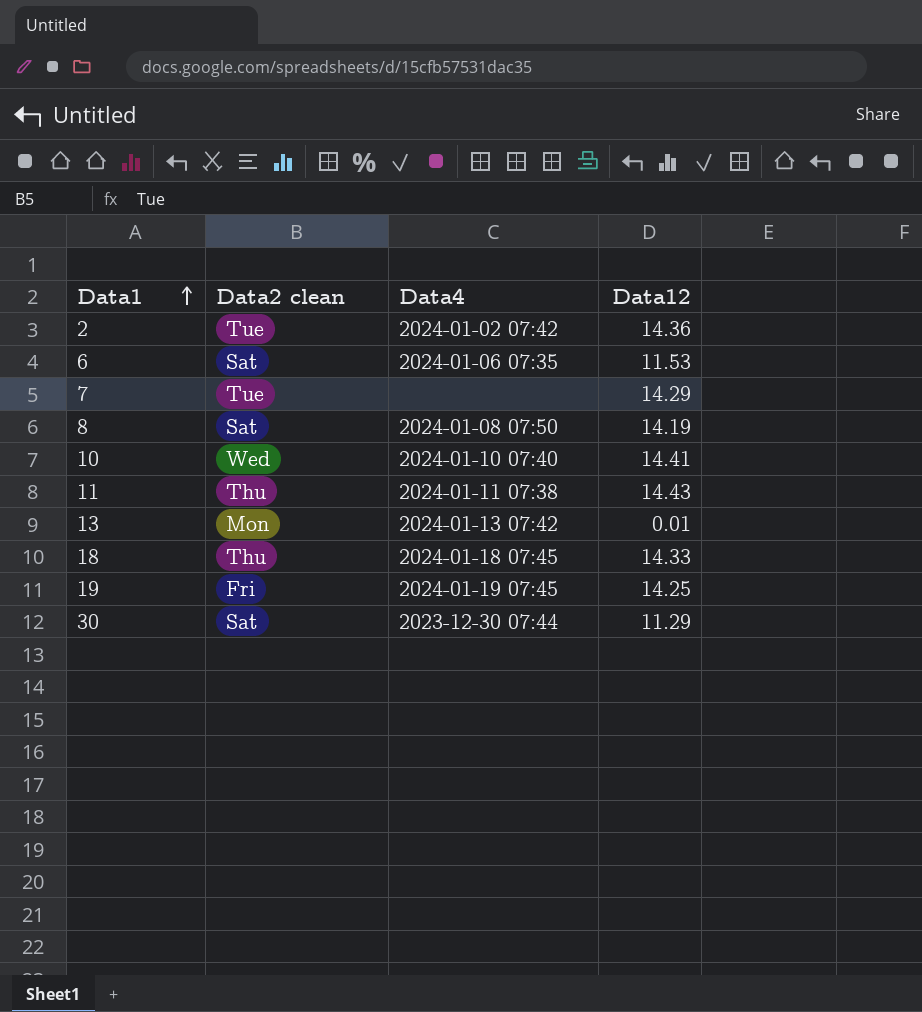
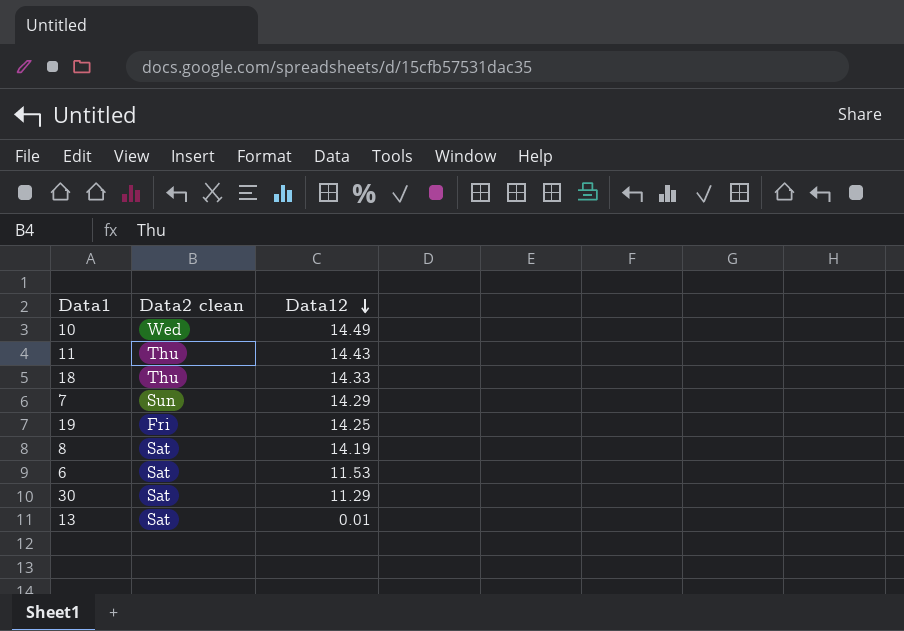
row order: Data1 ascending -> Data12 descending
column Data4 | position: 3 -> none
row 2: Tue | 2024-01-02 07:42 | 14.36 -> none
10 | Data12: 14.41 -> 14.49
7 | Data2 clean: Tue -> Sun
13 | Data2 clean: Mon -> Sat

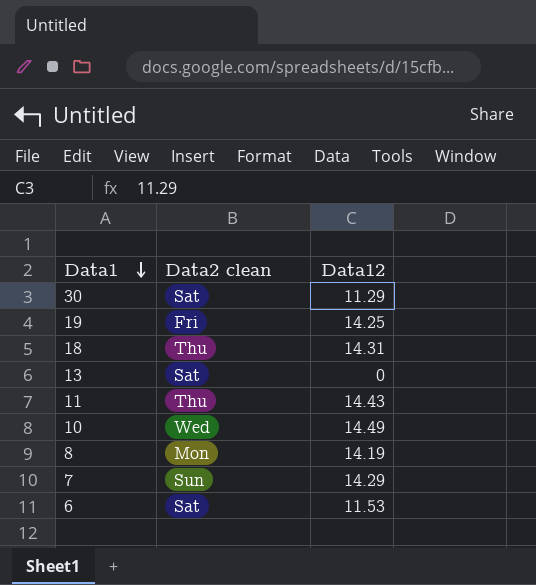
row order: Data12 descending -> Data1 descending
18 | Data12: 14.33 -> 14.31
13 | Data12: 0.01 -> 0
8 | Data2 clean: Sat -> Mon

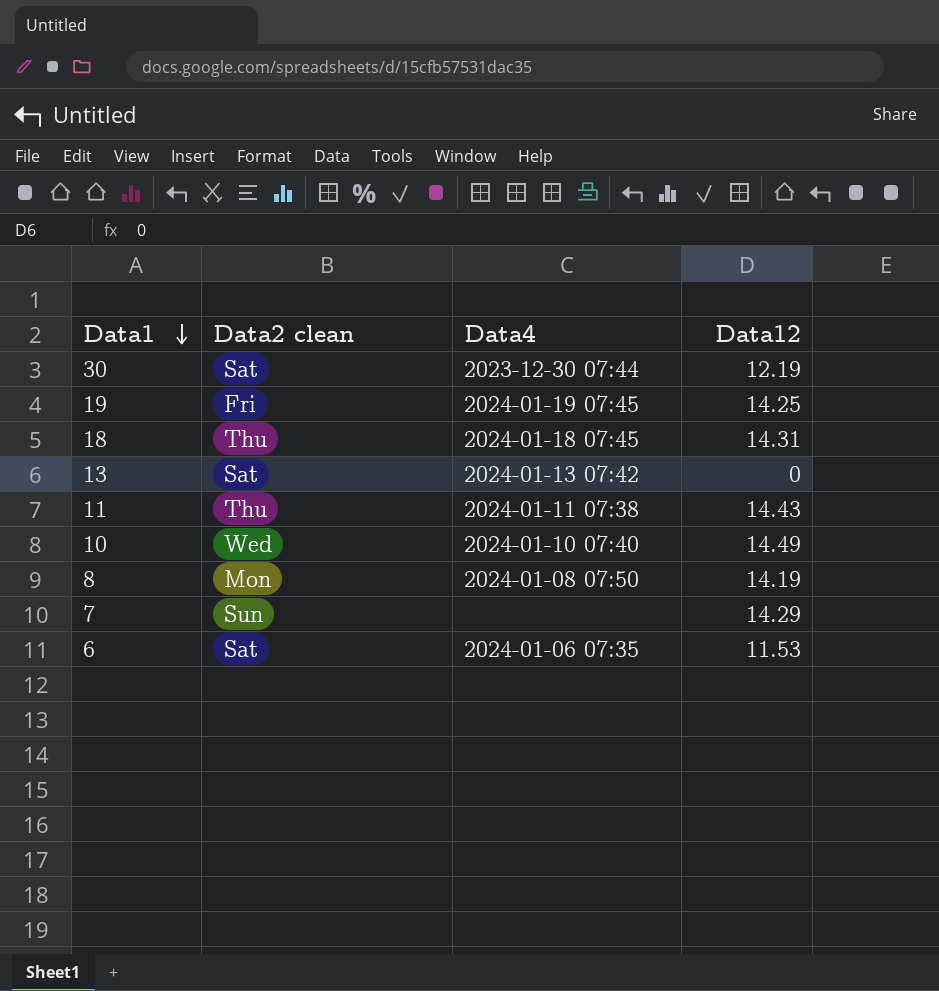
column Data4 | position: none -> 3
30 | Data12: 11.29 -> 12.19

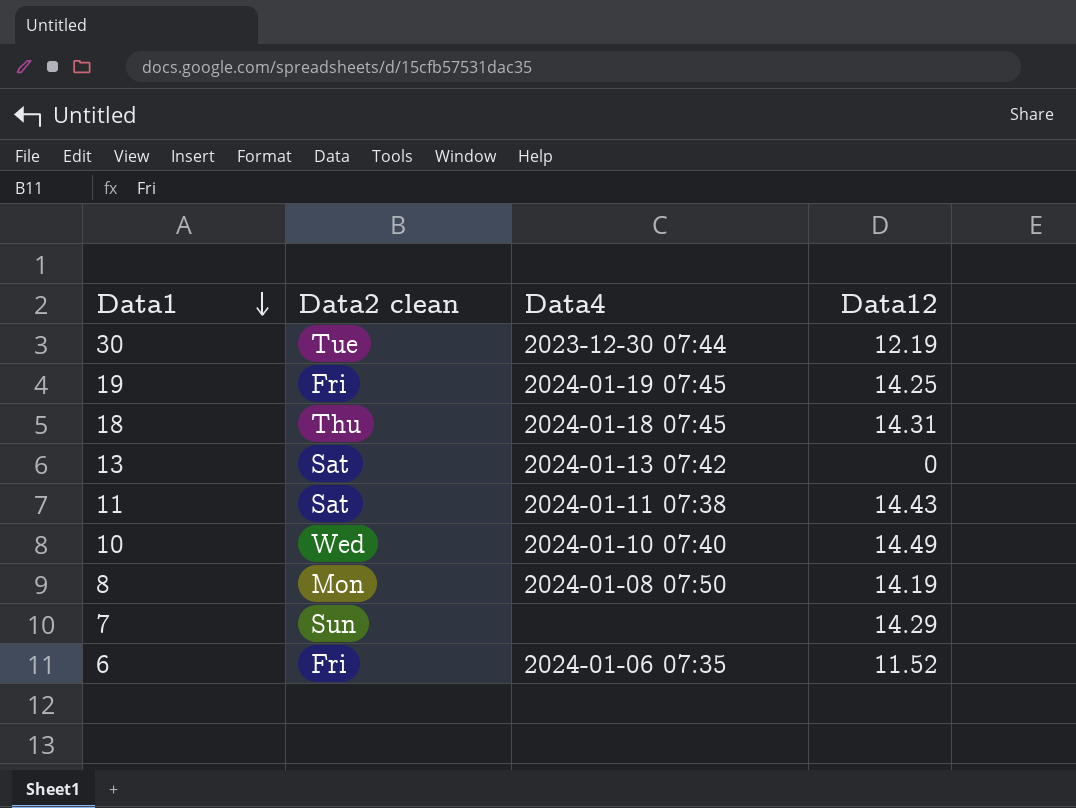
30 | Data2 clean: Sat -> Tue
11 | Data2 clean: Thu -> Sat
6 | Data2 clean: Sat -> Fri
6 | Data12: 11.53 -> 11.52

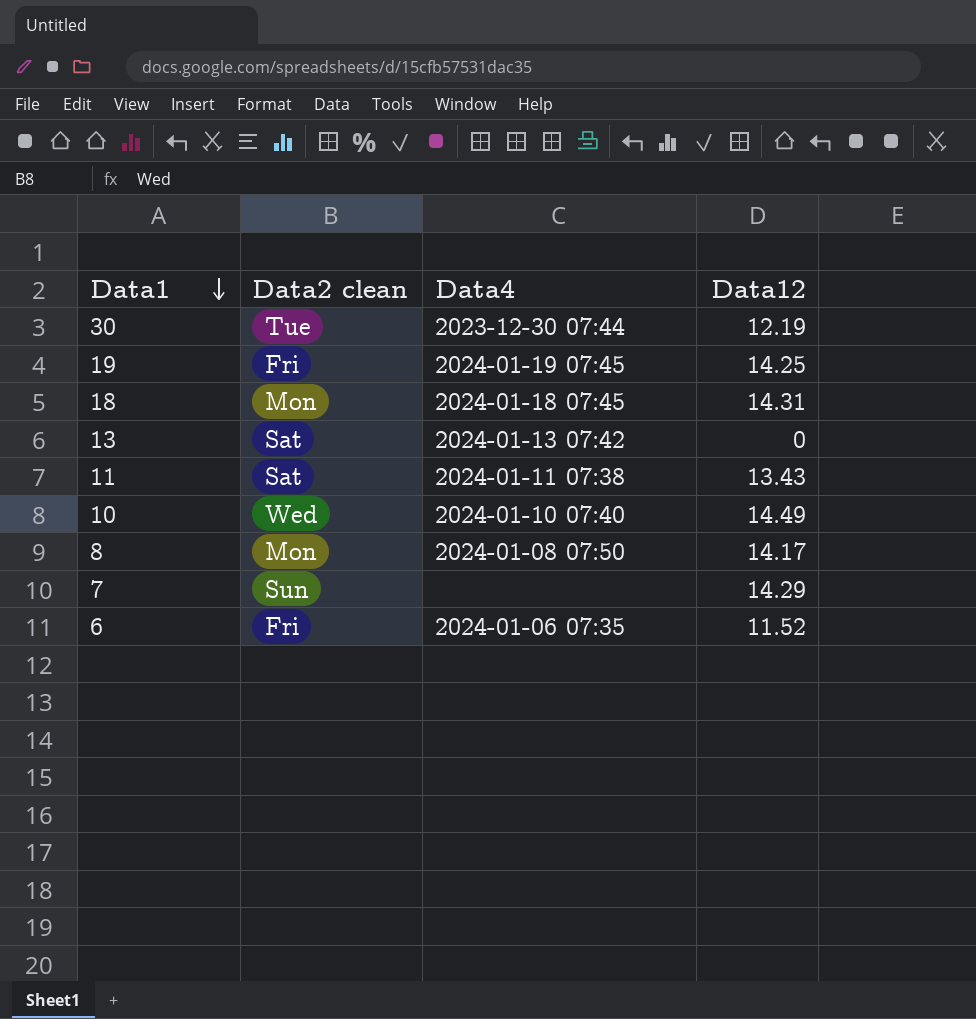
18 | Data2 clean: Thu -> Mon
11 | Data12: 14.43 -> 13.43
8 | Data12: 14.19 -> 14.17

